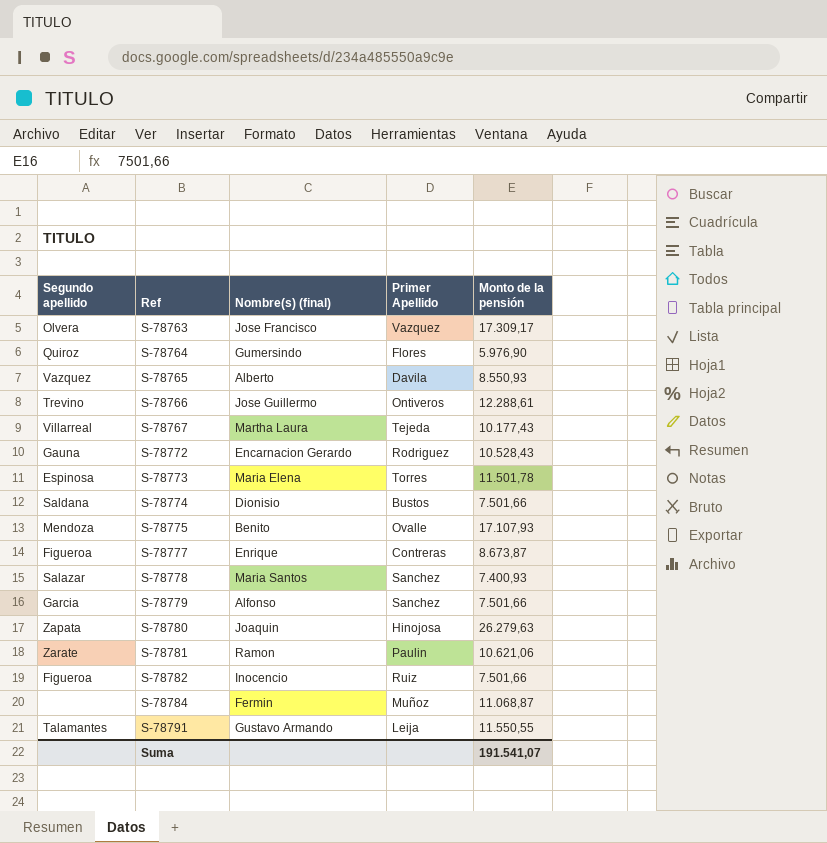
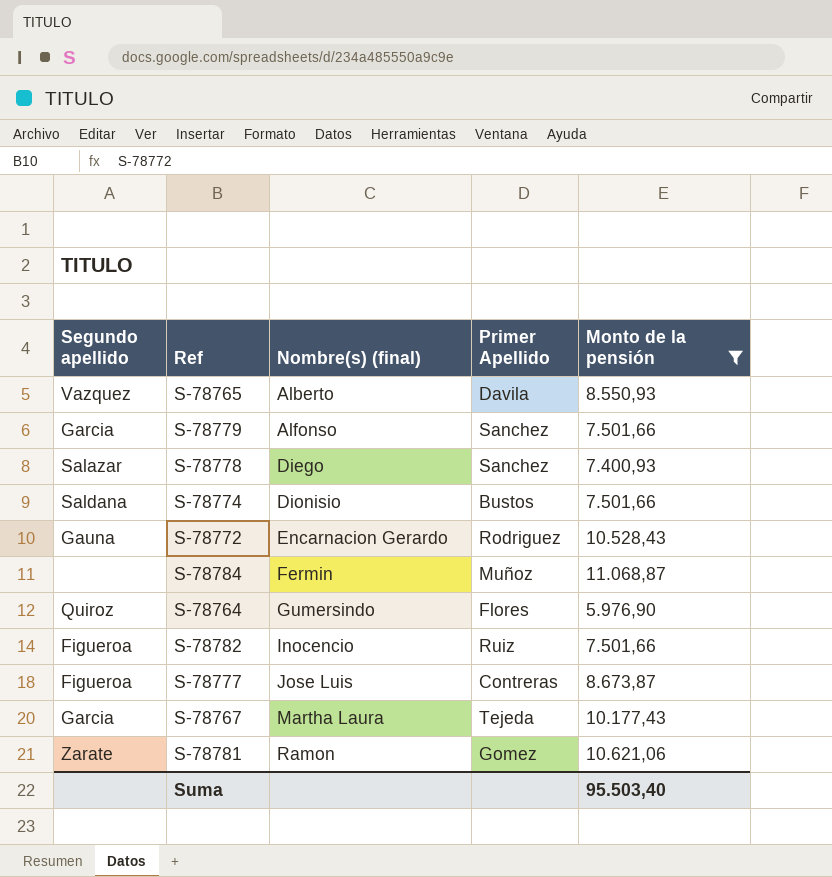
filter: none -> Monto de la pensión <= 11.068,87
row order: Ref ascending -> Nombre(s) (final) ascending
S-78778 | Nombre(s) (final): Maria Santos -> Diego
S-78777 | Nombre(s) (final): Enrique -> Jose Luis
S-78767 | Segundo apellido: Villarreal -> Garcia
S-78781 | Primer Apellido: Paulin -> Gomez
Suma | Monto de la pensión: 191.541,07 -> 95.503,40

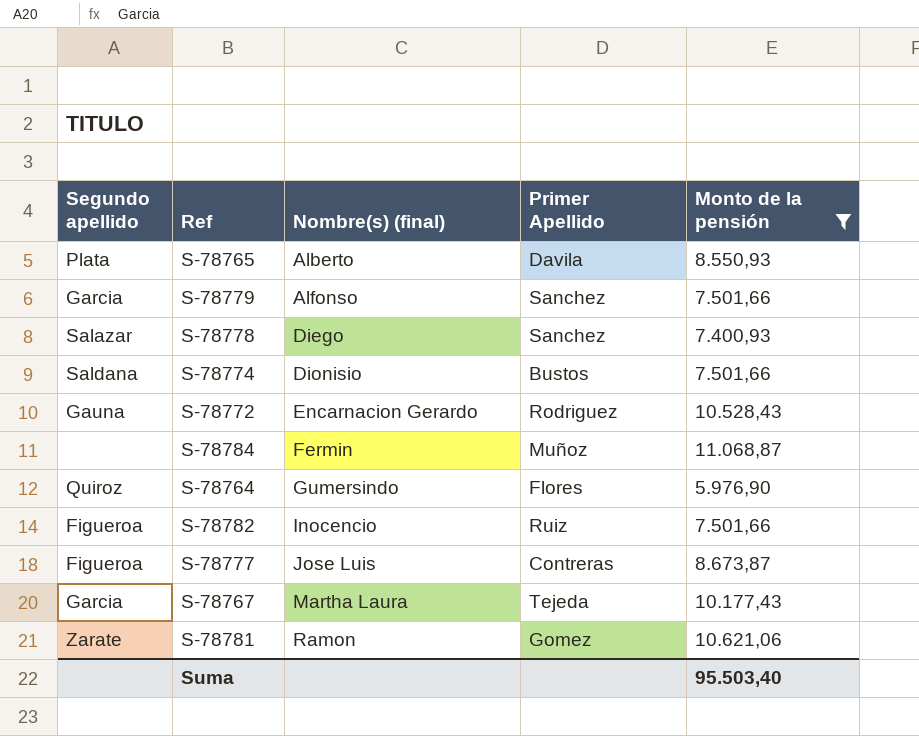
S-78765 | Segundo apellido: Vazquez -> Plata

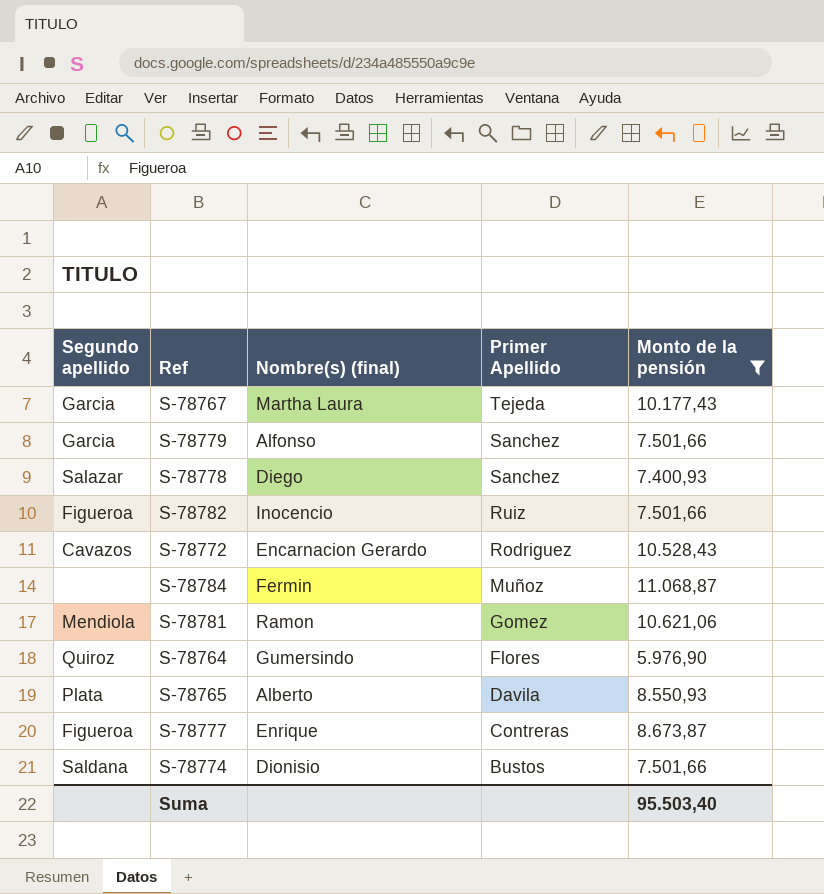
row order: Nombre(s) (final) ascending -> Primer Apellido descending
S-78772 | Segundo apellido: Gauna -> Cavazos
S-78781 | Segundo apellido: Zarate -> Mendiola
S-78777 | Nombre(s) (final): Jose Luis -> Enrique

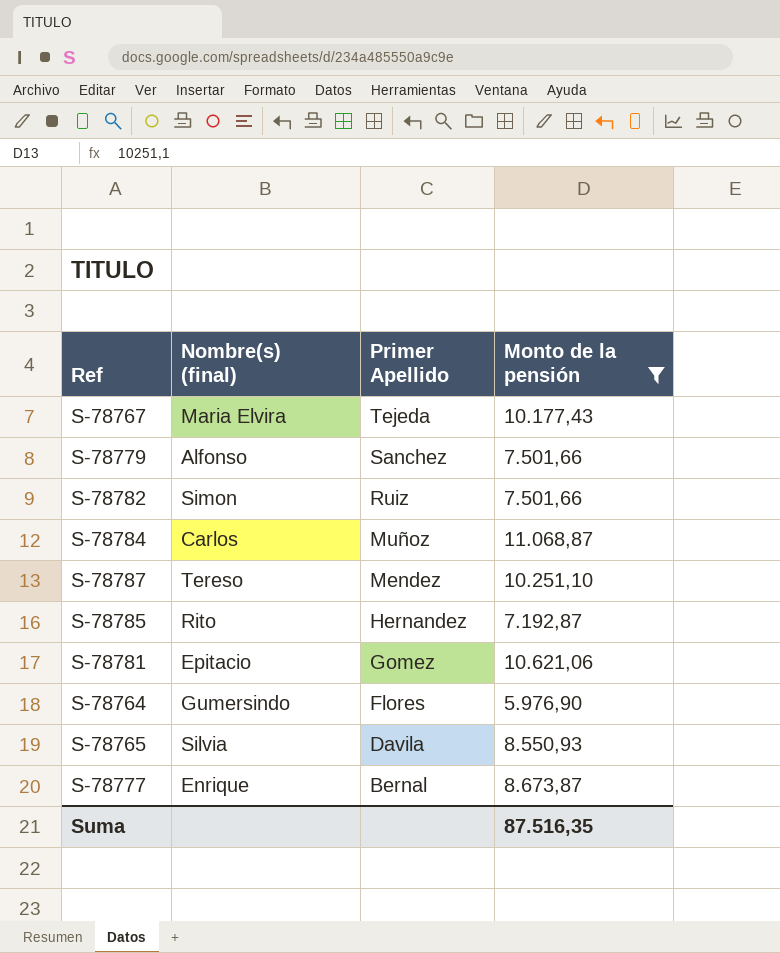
column Segundo apellido | position: 1 -> none
row S-78778: Salazar | Diego | Sanchez | 7.400,93 -> none
row S-78772: Cavazos | Encarnacion Gerardo | Rodriguez | 10.528,43 -> none
row S-78774: Saldana | Dionisio | Bustos | 7.501,66 -> none
S-78767 | Nombre(s) (final): Martha Laura -> Maria Elvira
S-78782 | Nombre(s) (final): Inocencio -> Simon
S-78784 | Nombre(s) (final): Fermin -> Carlos
row S-78787: none -> Tereso | Mendez | 10.251,10
row S-78785: none -> Rito | Hernandez | 7.192,87
S-78781 | Nombre(s) (final): Ramon -> Epitacio
S-78765 | Nombre(s) (final): Alberto -> Silvia
S-78777 | Primer Apellido: Contreras -> Bernal
Suma | Monto de la pensión: 95.503,40 -> 87.516,35

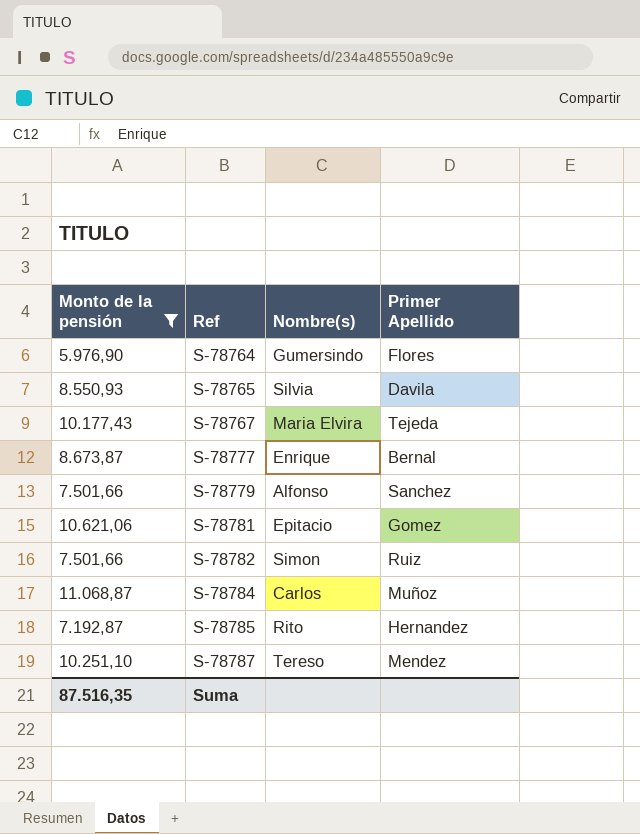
row order: Primer Apellido descending -> Ref ascending
column Monto de la pensión | position: 4 -> 1
column name: Nombre(s) (final) -> Nombre(s)

